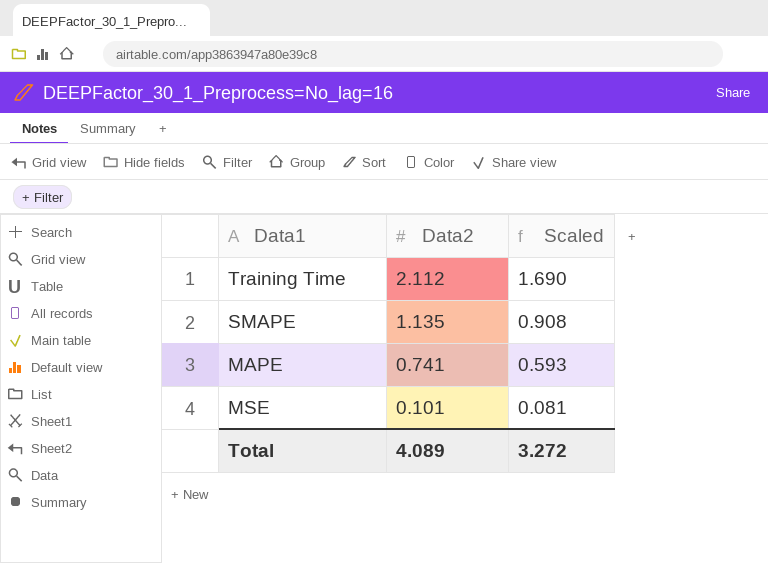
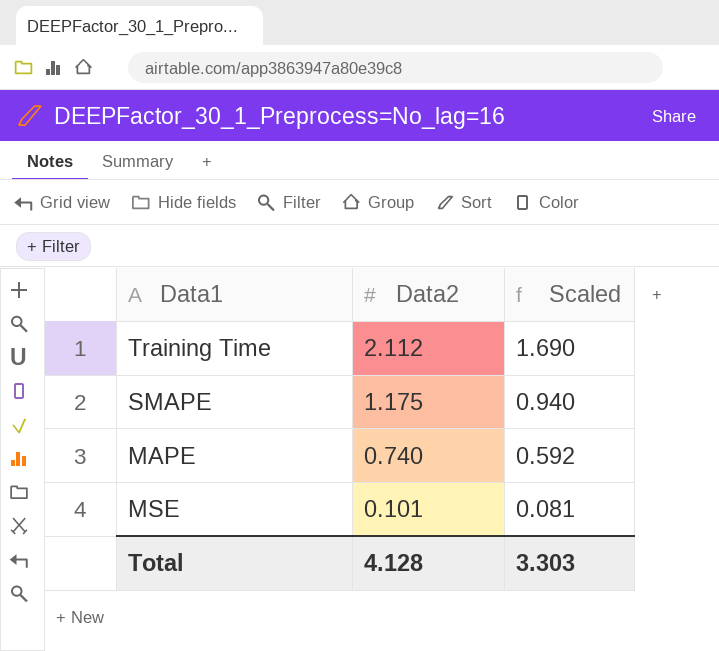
SMAPE | Data2: 1.135 -> 1.175
SMAPE | Scaled: 0.908 -> 0.940
MAPE | Data2: 0.741 -> 0.740
MAPE | Scaled: 0.593 -> 0.592
Total | Data2: 4.089 -> 4.128
Total | Scaled: 3.272 -> 3.303

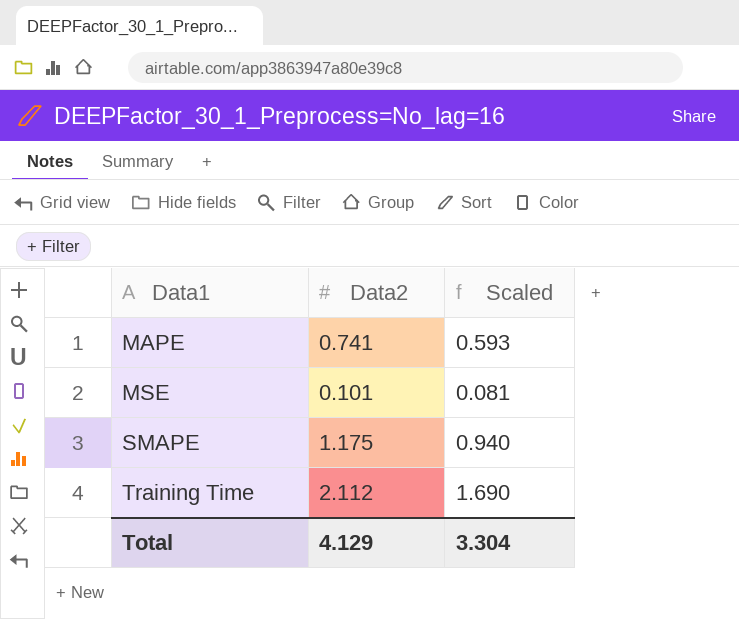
row order: Data2 descending -> Data1 ascending
MAPE | Data2: 0.740 -> 0.741
MAPE | Scaled: 0.592 -> 0.593
Total | Data2: 4.128 -> 4.129
Total | Scaled: 3.303 -> 3.304

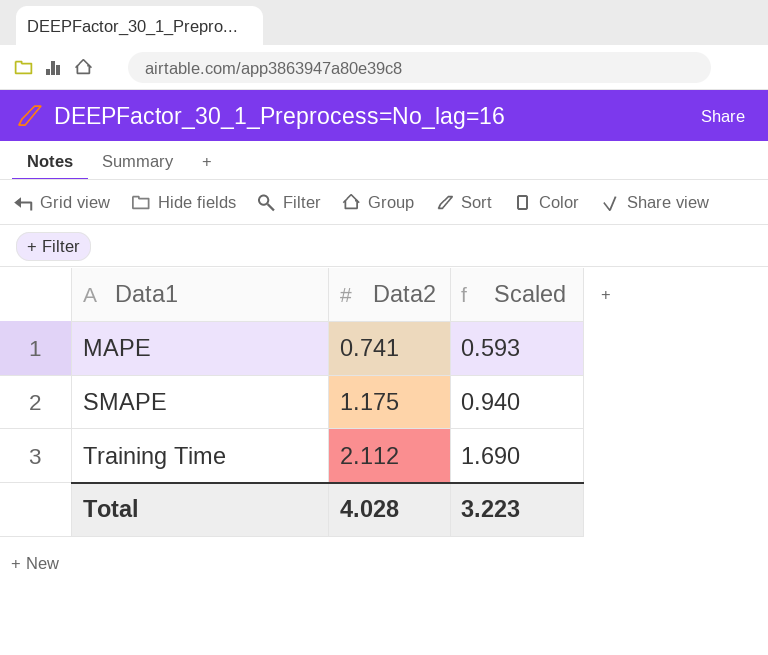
row MSE: 0.101 | 0.081 -> none
Total | Data2: 4.129 -> 4.028
Total | Scaled: 3.304 -> 3.223

